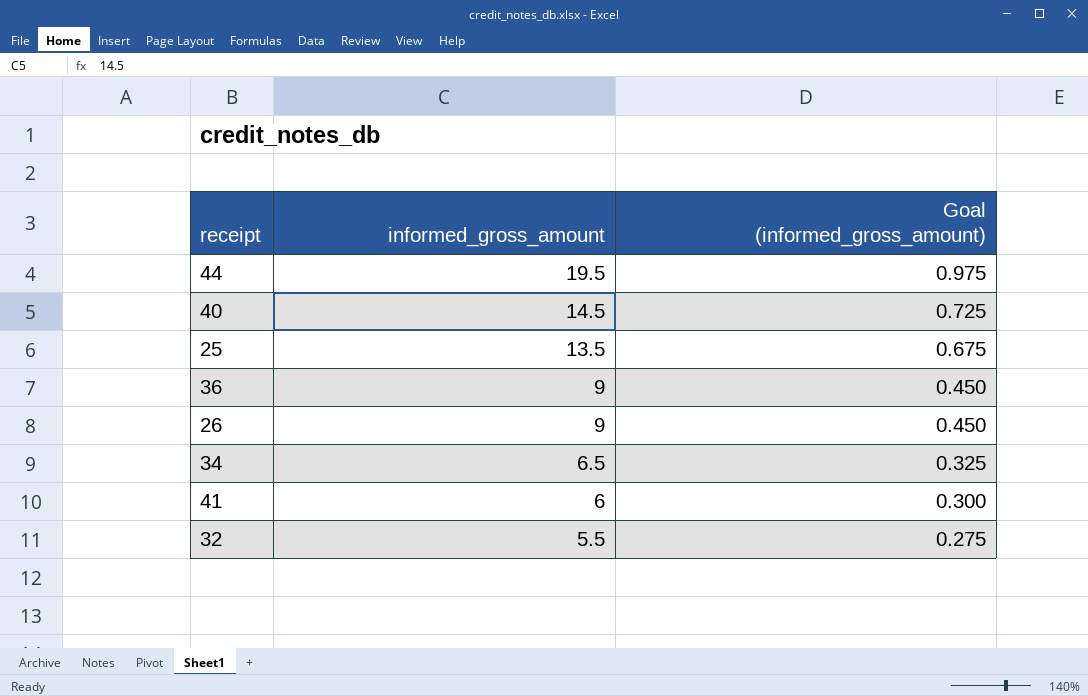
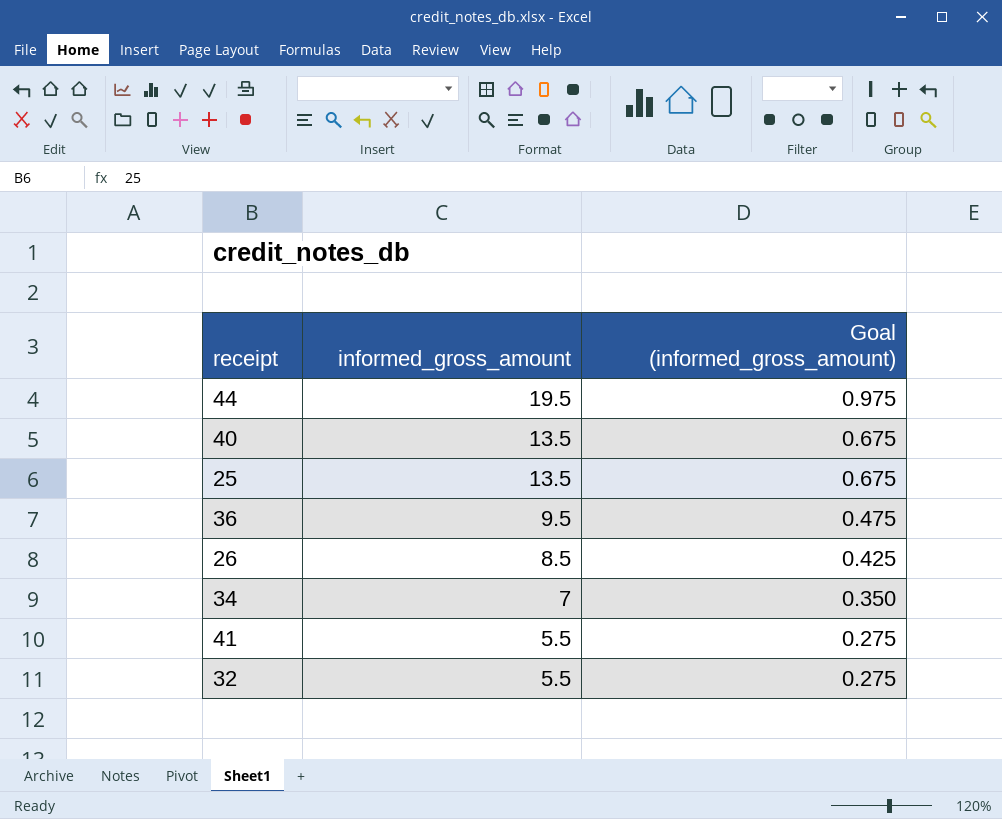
40 | informed_gross_amount: 14.5 -> 13.5
40 | Goal (informed_gross_amount): 0.725 -> 0.675
36 | informed_gross_amount: 9 -> 9.5
36 | Goal (informed_gross_amount): 0.450 -> 0.475
26 | informed_gross_amount: 9 -> 8.5
26 | Goal (informed_gross_amount): 0.450 -> 0.425
34 | informed_gross_amount: 6.5 -> 7
34 | Goal (informed_gross_amount): 0.325 -> 0.350
41 | informed_gross_amount: 6 -> 5.5
41 | Goal (informed_gross_amount): 0.300 -> 0.275

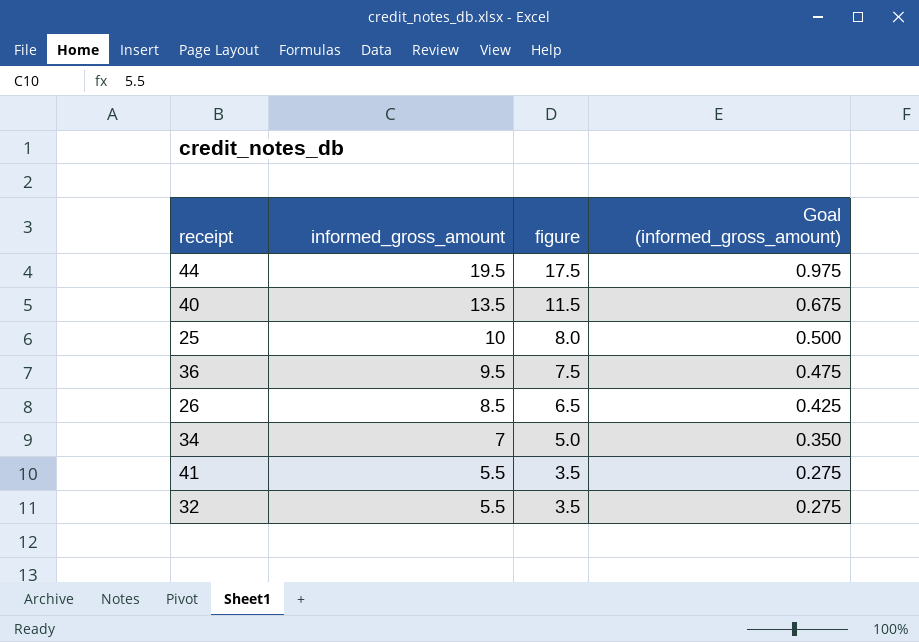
column figure | formula: none -> [informed_gross_amount] - 2
25 | informed_gross_amount: 13.5 -> 10
25 | Goal (informed_gross_amount): 0.675 -> 0.500

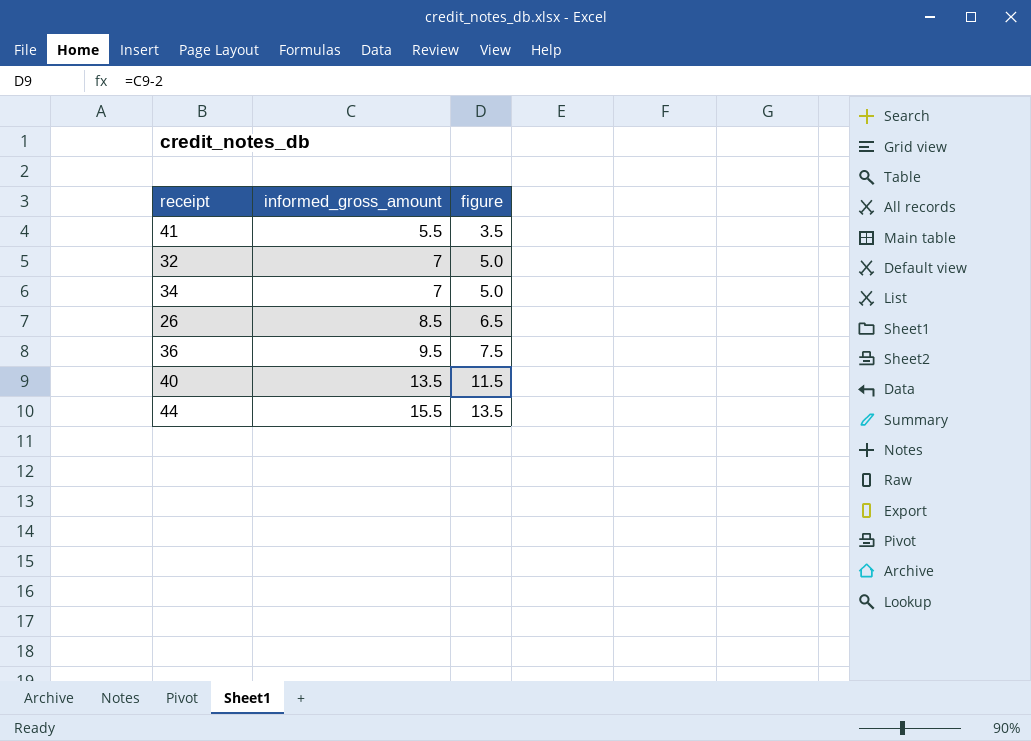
row order: informed_gross_amount descending -> informed_gross_amount ascending
column Goal (informed_gross_amount) | formula: [informed_gross_amount] * 0.05 -> none
row 25: 10 | 8.0 | 0.500 -> none
32 | informed_gross_amount: 5.5 -> 7
32 | figure: 3.5 -> 5.0
44 | informed_gross_amount: 19.5 -> 15.5
44 | figure: 17.5 -> 13.5

